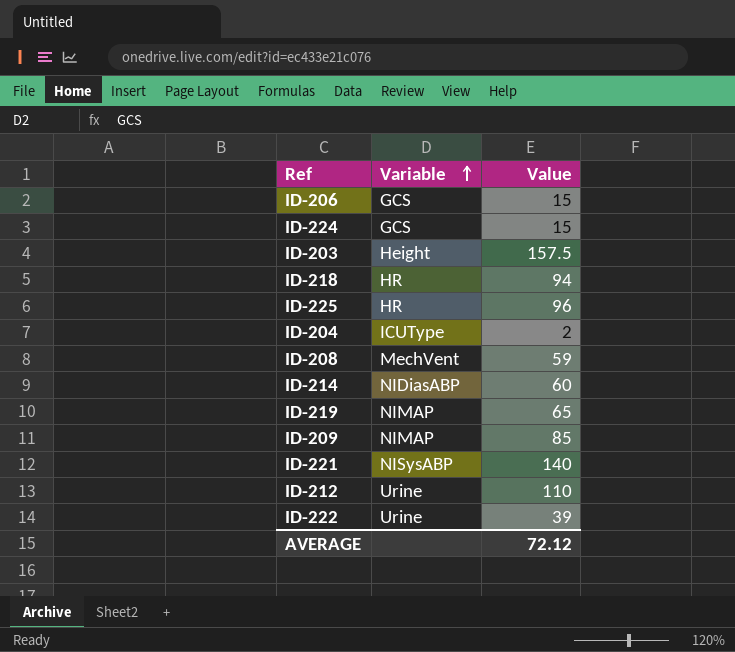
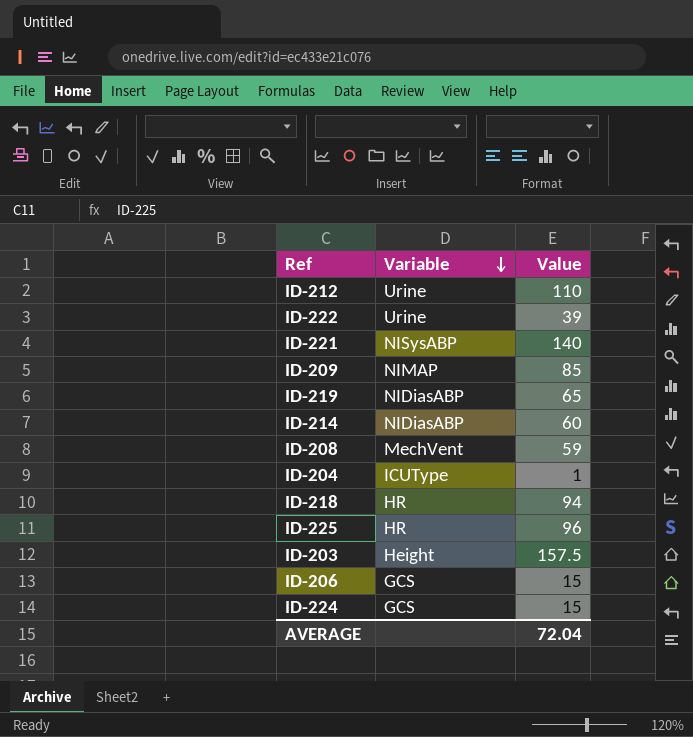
row order: Variable ascending -> Variable descending
ID-219 | Variable: NIMAP -> NIDiasABP
ID-204 | Value: 2 -> 1
AVERAGE | Value: 72.12 -> 72.04

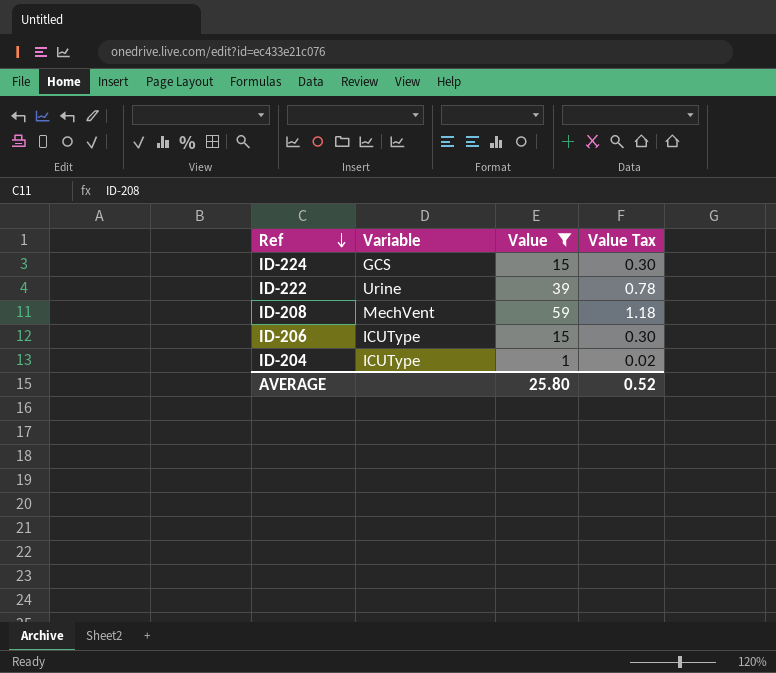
filter: none -> Value <= 59
row order: Variable descending -> Ref descending
column Value Tax | formula: none -> [Value] * 0.02
ID-206 | Variable: GCS -> ICUType
AVERAGE | Value: 72.04 -> 25.80

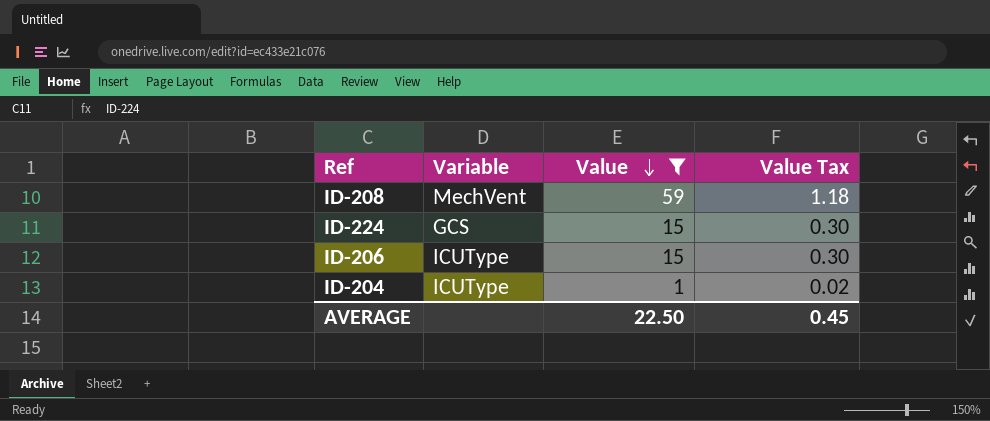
row order: Ref descending -> Value descending
row ID-222: Urine | 39 | 0.78 -> none
AVERAGE | Value: 25.80 -> 22.50
AVERAGE | Value Tax: 0.52 -> 0.45

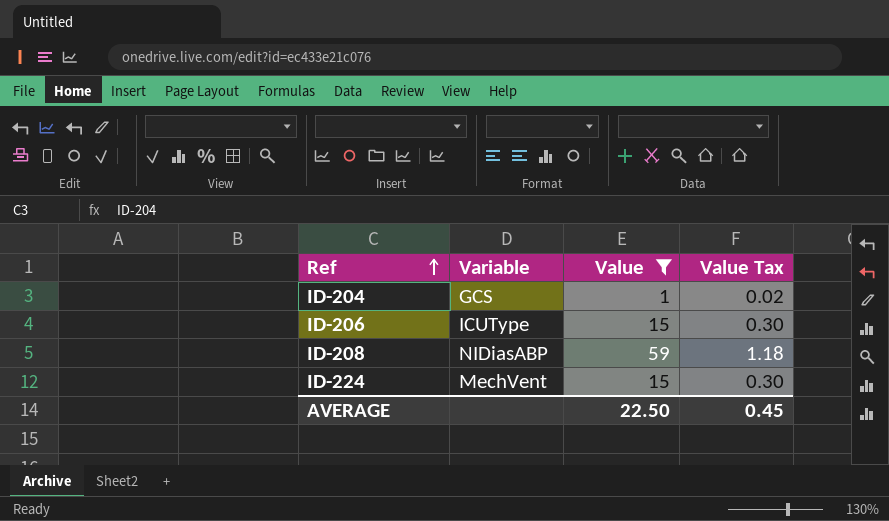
row order: Value descending -> Ref ascending
ID-204 | Variable: ICUType -> GCS
ID-208 | Variable: MechVent -> NIDiasABP
ID-224 | Variable: GCS -> MechVent

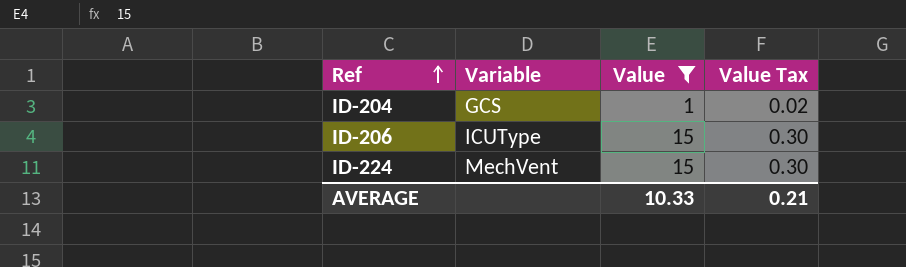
row ID-208: NIDiasABP | 59 | 1.18 -> none
AVERAGE | Value: 22.50 -> 10.33
AVERAGE | Value Tax: 0.45 -> 0.21

